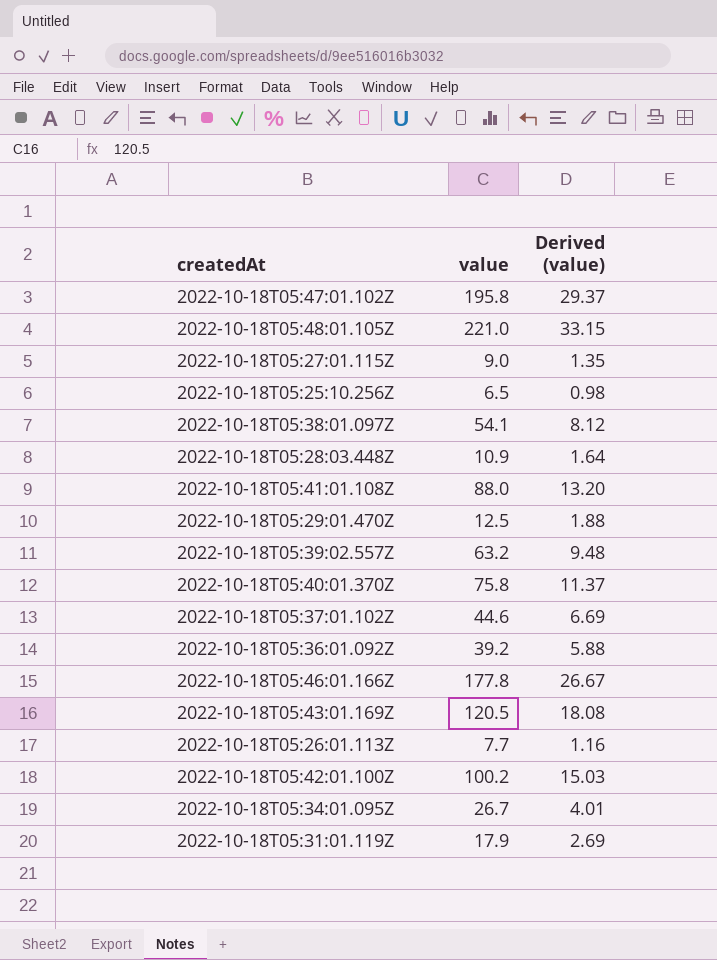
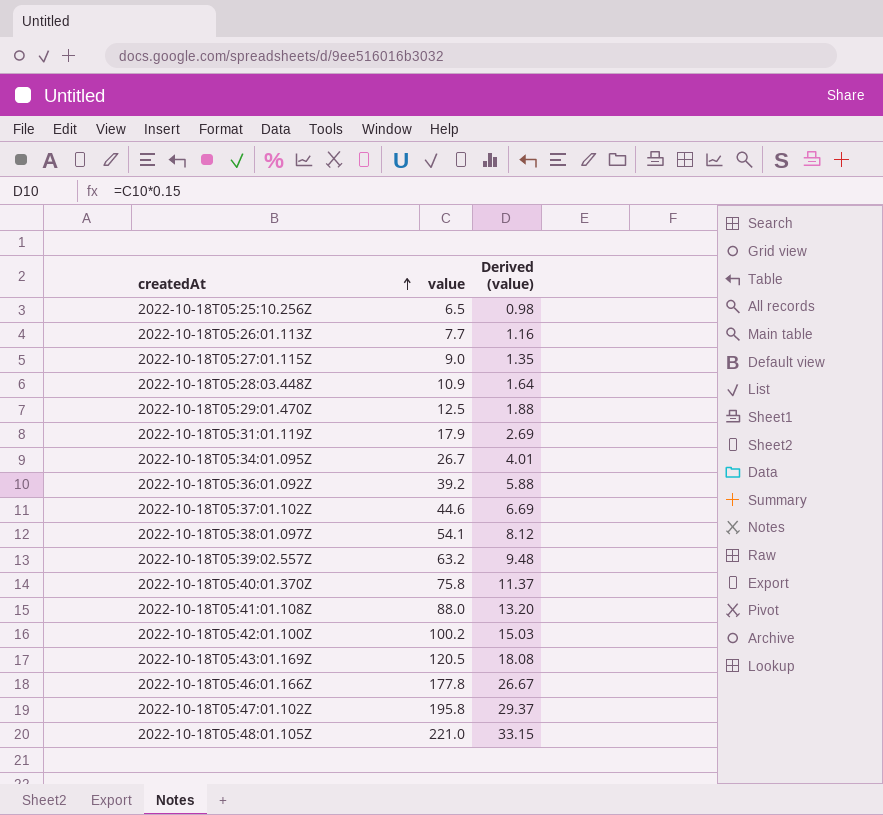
row order: none -> createdAt ascending

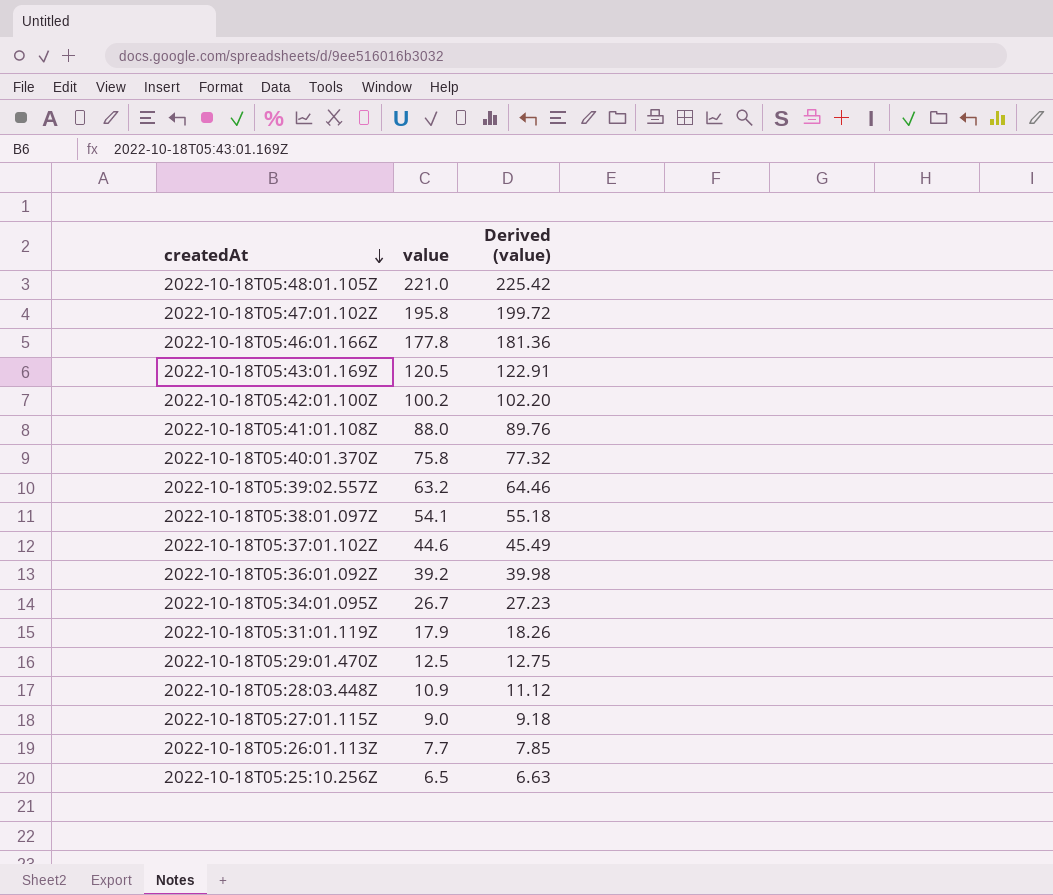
row order: createdAt ascending -> createdAt descending
column Derived (value) | formula: [value] * 0.15 -> [value] * 1.02

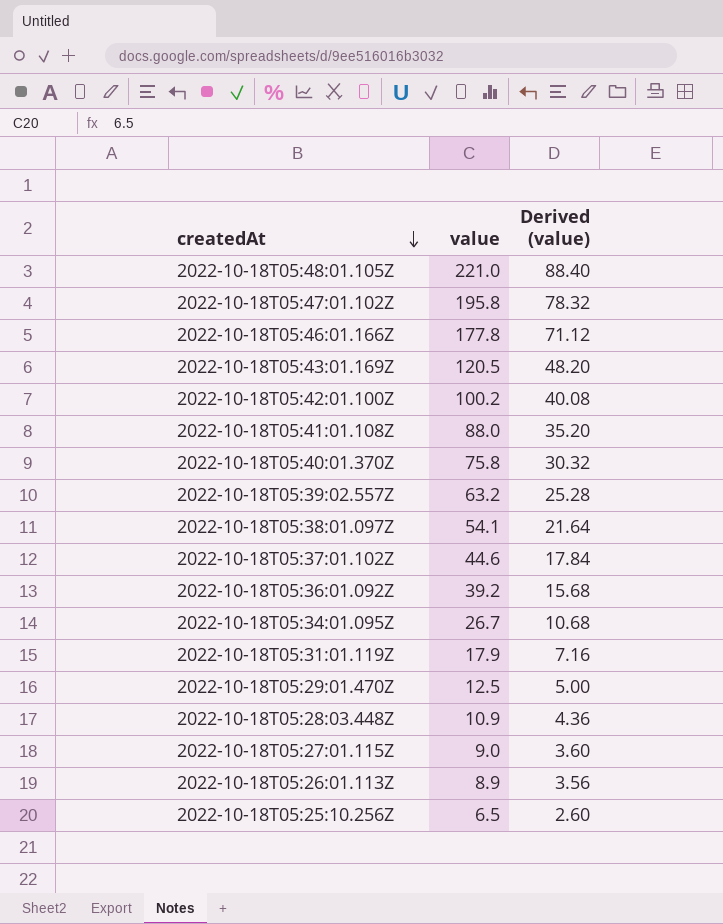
column Derived (value) | formula: [value] * 1.02 -> [value] * 0.4
2022-10-18T05:26:01.113Z | value: 7.7 -> 8.9

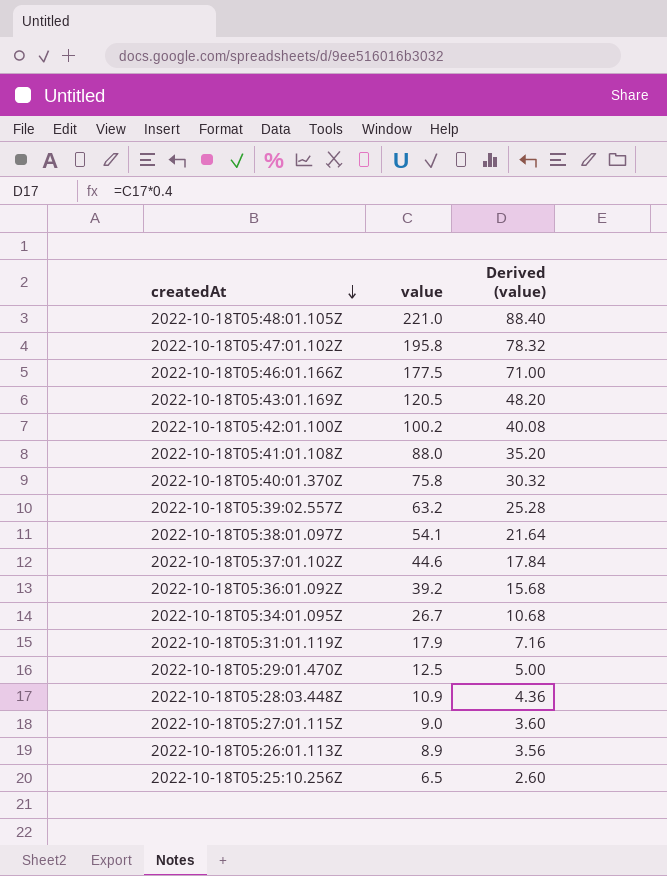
2022-10-18T05:46:01.166Z | value: 177.8 -> 177.5
2022-10-18T05:46:01.166Z | Derived (value): 71.12 -> 71.00

